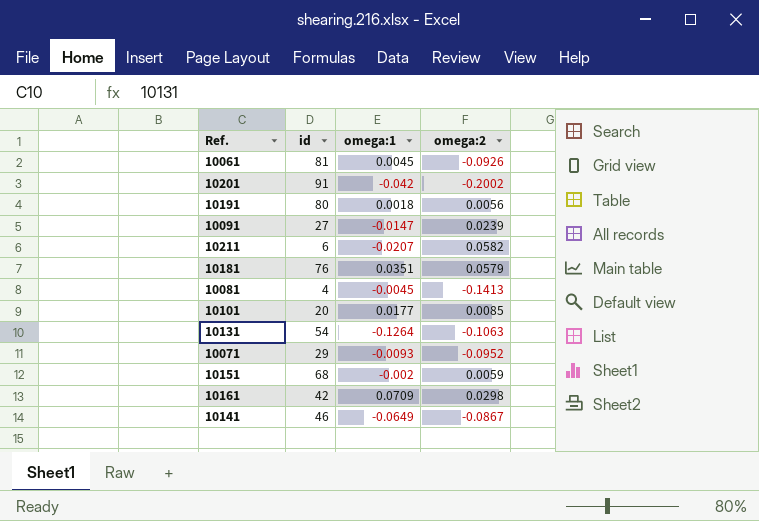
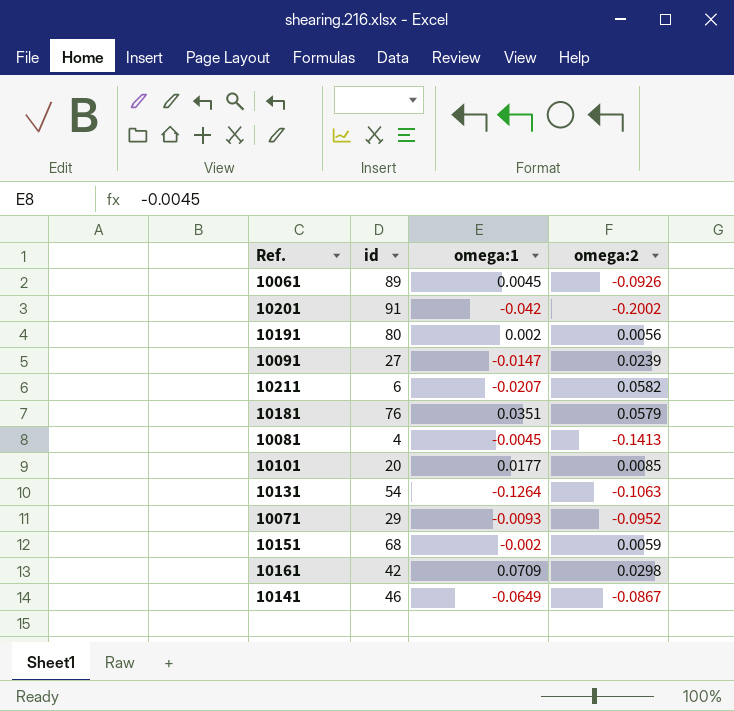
10061 | id: 81 -> 89
10191 | omega:1: 0.0018 -> 0.002

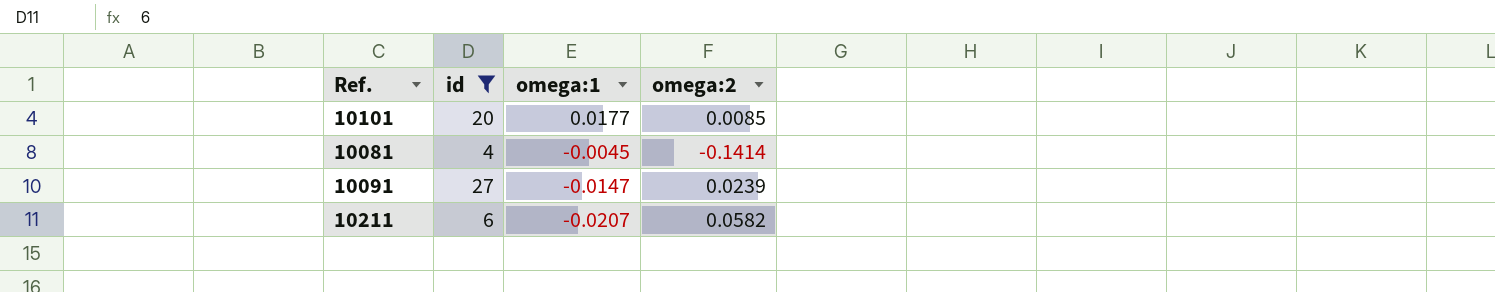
filter: none -> id <= 27
row order: none -> omega:1 descending
10081 | omega:2: -0.1413 -> -0.1414

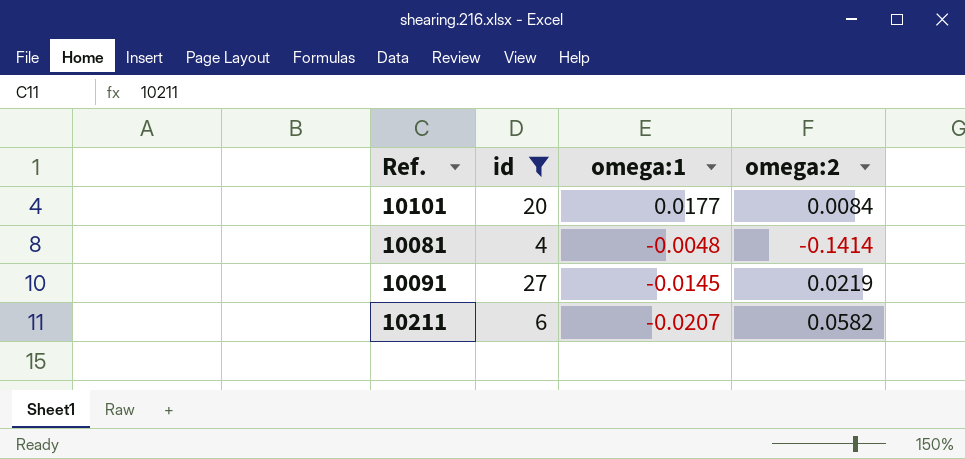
10101 | omega:2: 0.0085 -> 0.0084
10081 | omega:1: -0.0045 -> -0.0048
10091 | omega:1: -0.0147 -> -0.0145
10091 | omega:2: 0.0239 -> 0.0219

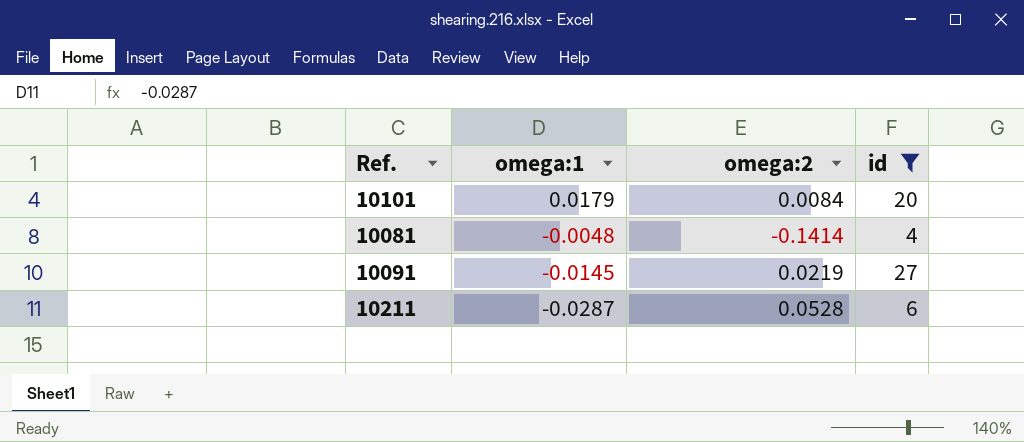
column id | position: 2 -> 4
10101 | omega:1: 0.0177 -> 0.0179
10211 | omega:1: -0.0207 -> -0.0287
10211 | omega:2: 0.0582 -> 0.0528

